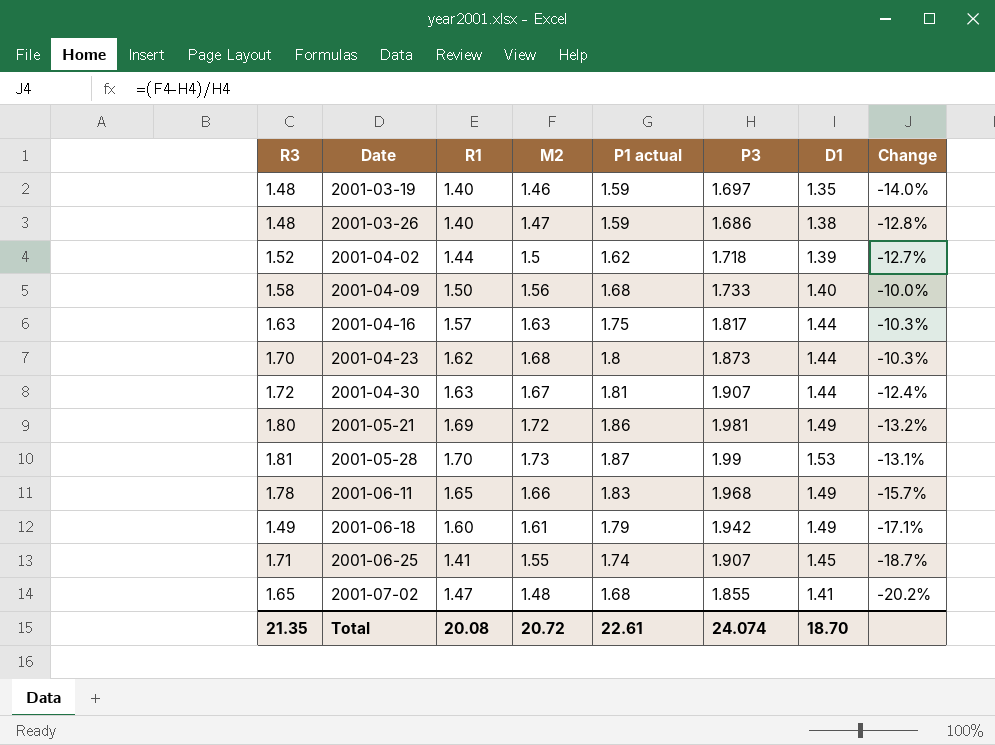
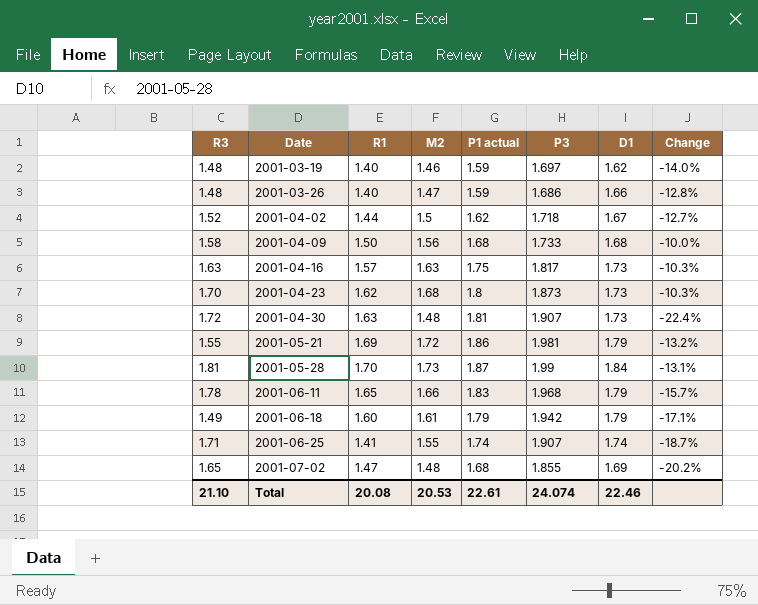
2001-03-19 | D1: 1.35 -> 1.62
2001-03-26 | D1: 1.38 -> 1.66
2001-04-02 | D1: 1.39 -> 1.67
2001-04-09 | D1: 1.40 -> 1.68
2001-04-16 | D1: 1.44 -> 1.73
2001-04-23 | D1: 1.44 -> 1.73
2001-04-30 | M2: 1.67 -> 1.48
2001-04-30 | D1: 1.44 -> 1.73
2001-04-30 | Change: -12.4% -> -22.4%
2001-05-21 | R3: 1.80 -> 1.55
2001-05-21 | D1: 1.49 -> 1.79
2001-05-28 | D1: 1.53 -> 1.84
2001-06-11 | D1: 1.49 -> 1.79
2001-06-18 | D1: 1.49 -> 1.79
2001-06-25 | D1: 1.45 -> 1.74
2001-07-02 | D1: 1.41 -> 1.69
Total | R3: 21.35 -> 21.10
Total | M2: 20.72 -> 20.53
Total | D1: 18.70 -> 22.46

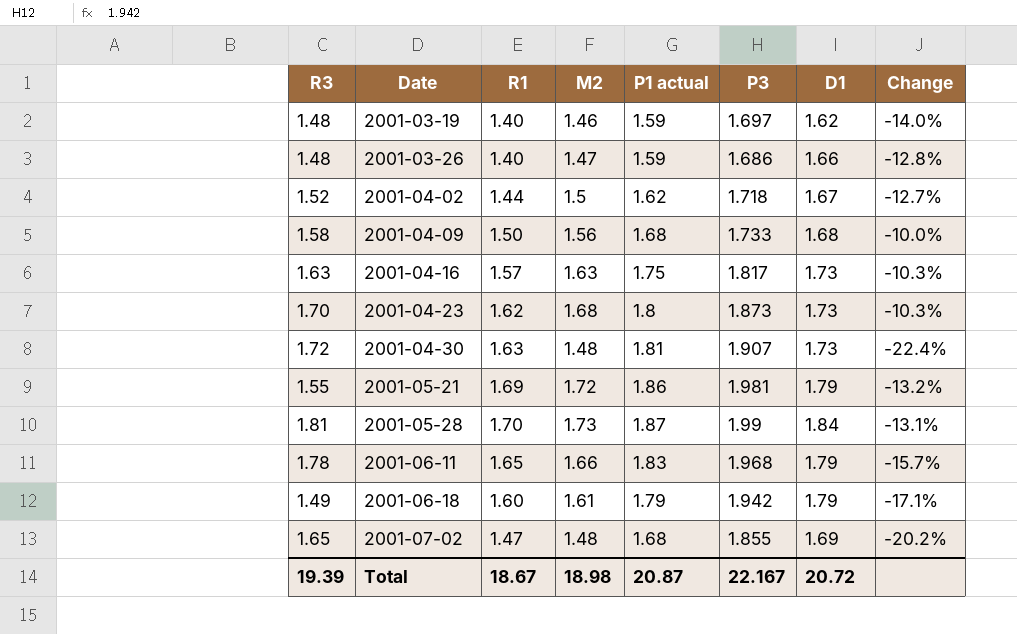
row 2001-06-25: 1.71 | 1.41 | 1.55 | 1.74 | 1.907 | 1.74 | -18.7% -> none
Total | R3: 21.10 -> 19.39
Total | R1: 20.08 -> 18.67
Total | M2: 20.53 -> 18.98
Total | P1 actual: 22.61 -> 20.87
Total | P3: 24.074 -> 22.167
Total | D1: 22.46 -> 20.72

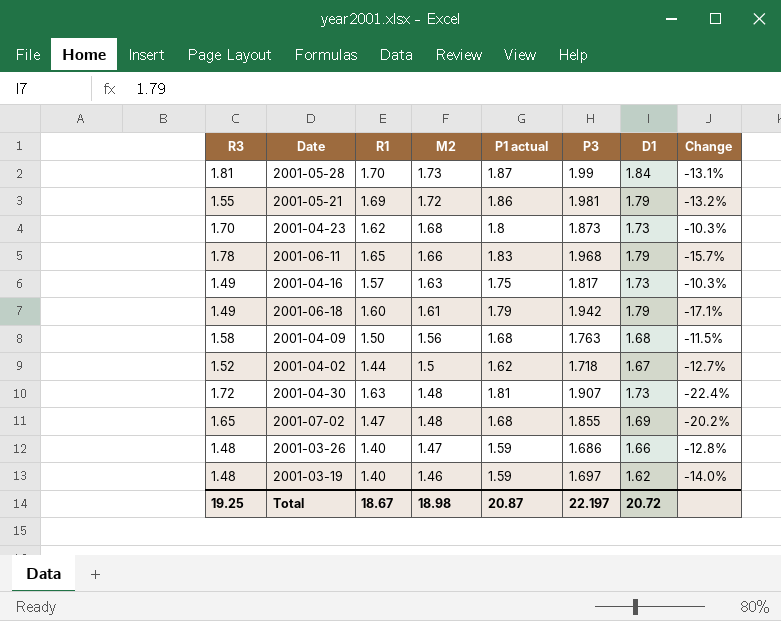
row order: Date ascending -> M2 descending
2001-04-16 | R3: 1.63 -> 1.49
2001-04-09 | P3: 1.733 -> 1.763
2001-04-09 | Change: -10.0% -> -11.5%
Total | R3: 19.39 -> 19.25
Total | P3: 22.167 -> 22.197

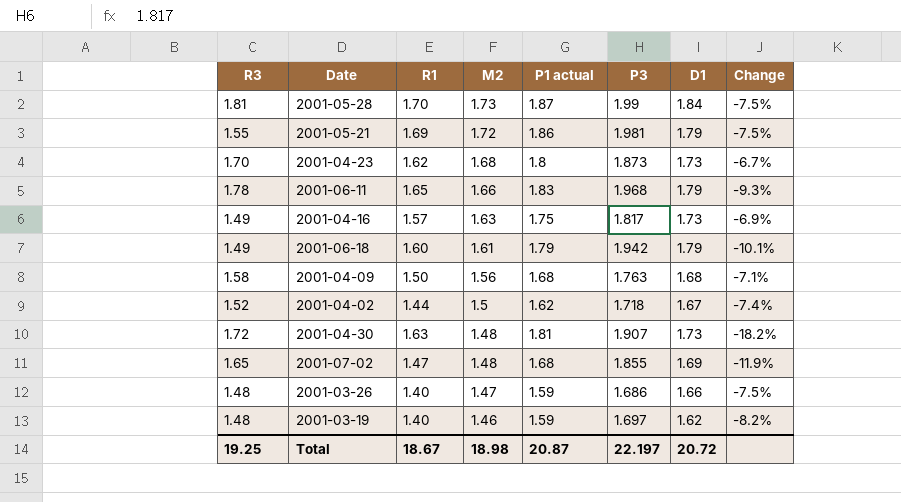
column Change | formula: ([M2] - [P3]) / [P3] -> ([M2] - [P1 actual]) / [P1 actual]

